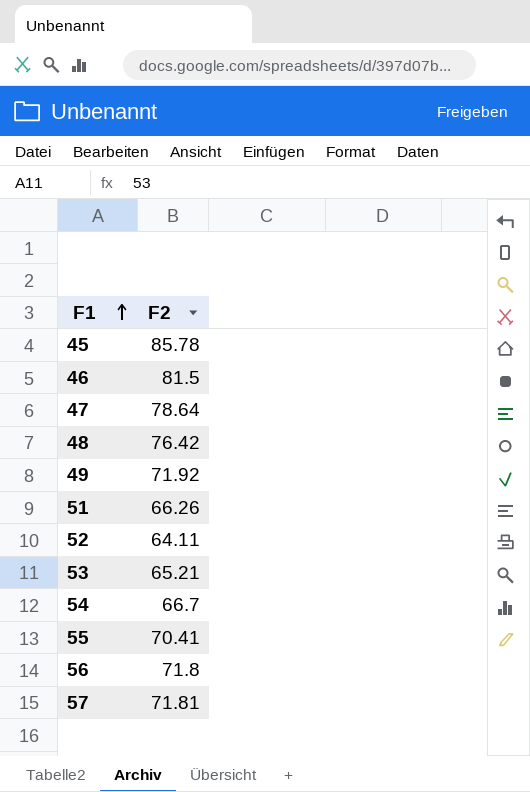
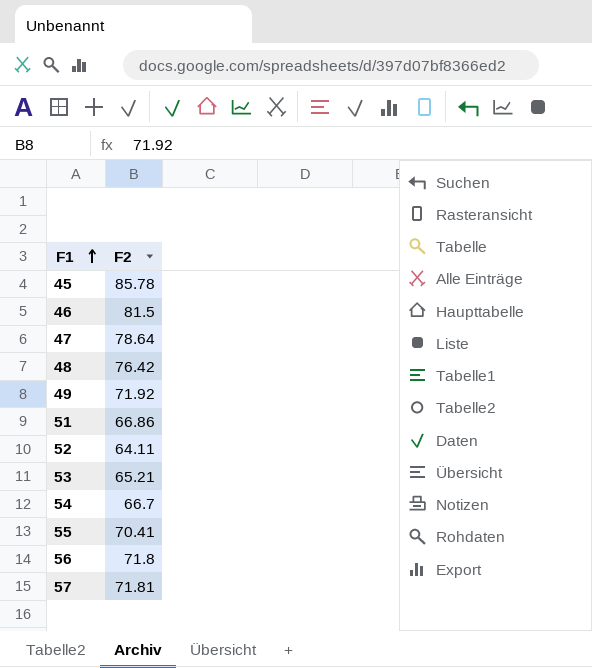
51 | F2: 66.26 -> 66.86

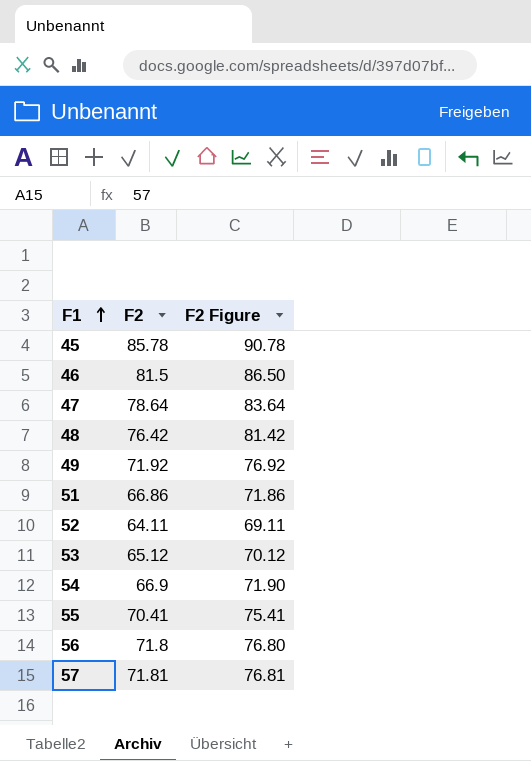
column F2 Figure | formula: none -> [F2] + 5
53 | F2: 65.21 -> 65.12
54 | F2: 66.7 -> 66.9

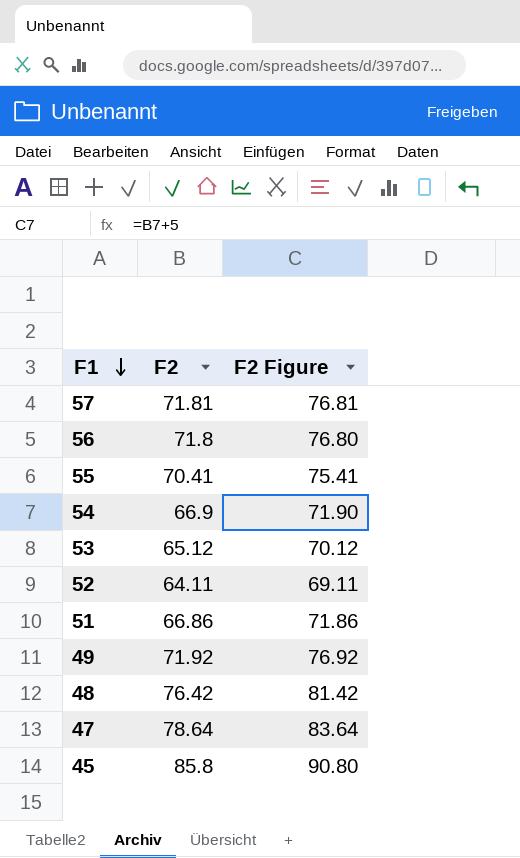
row order: F1 ascending -> F1 descending
row 46: 81.5 | 86.50 -> none
45 | F2: 85.78 -> 85.8
45 | F2 Figure: 90.78 -> 90.80

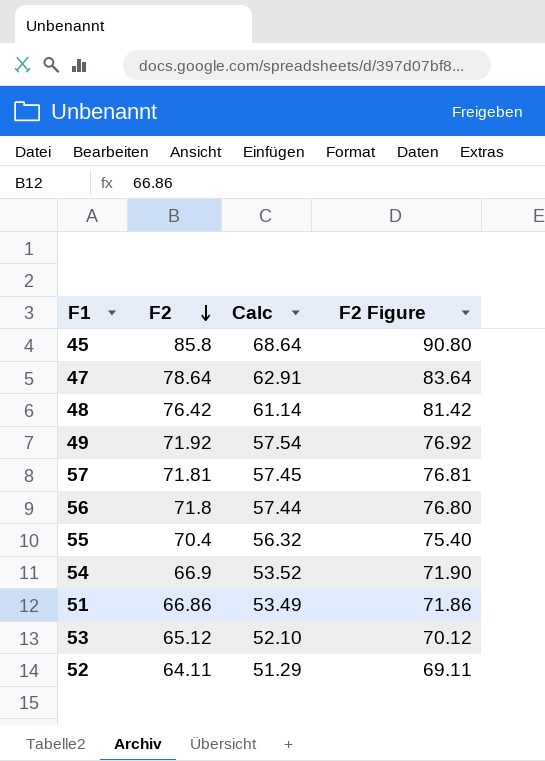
row order: F1 descending -> F2 descending
column Calc | formula: none -> [F2] * 0.8
55 | F2: 70.41 -> 70.4
55 | F2 Figure: 75.41 -> 75.40

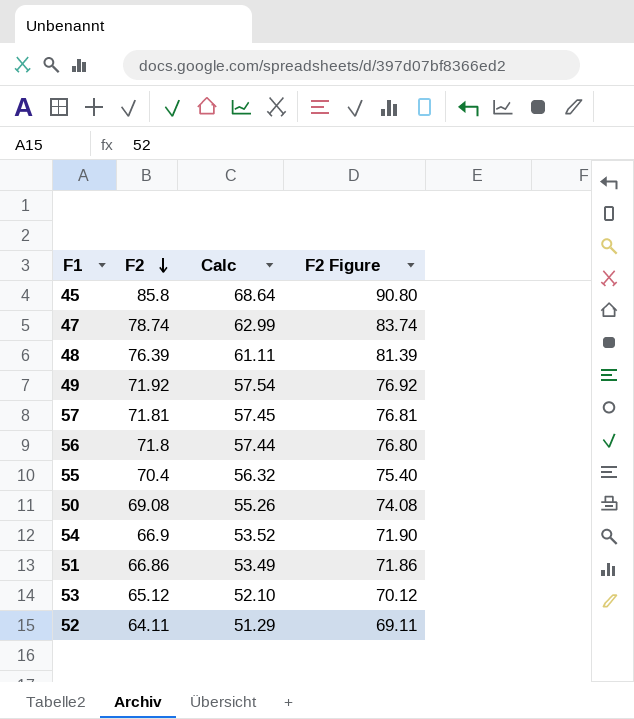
47 | F2: 78.64 -> 78.74
47 | Calc: 62.91 -> 62.99
47 | F2 Figure: 83.64 -> 83.74
48 | F2: 76.42 -> 76.39
48 | Calc: 61.14 -> 61.11
48 | F2 Figure: 81.42 -> 81.39
row 50: none -> 69.08 | 55.26 | 74.08

